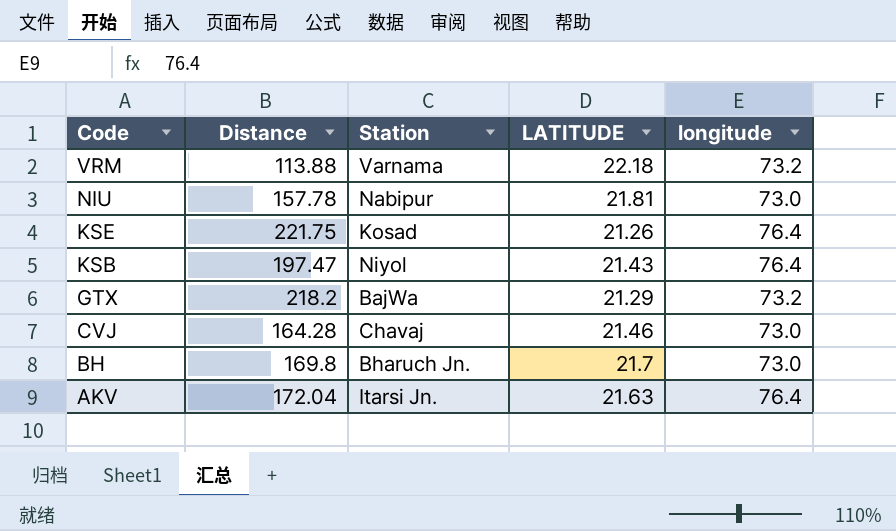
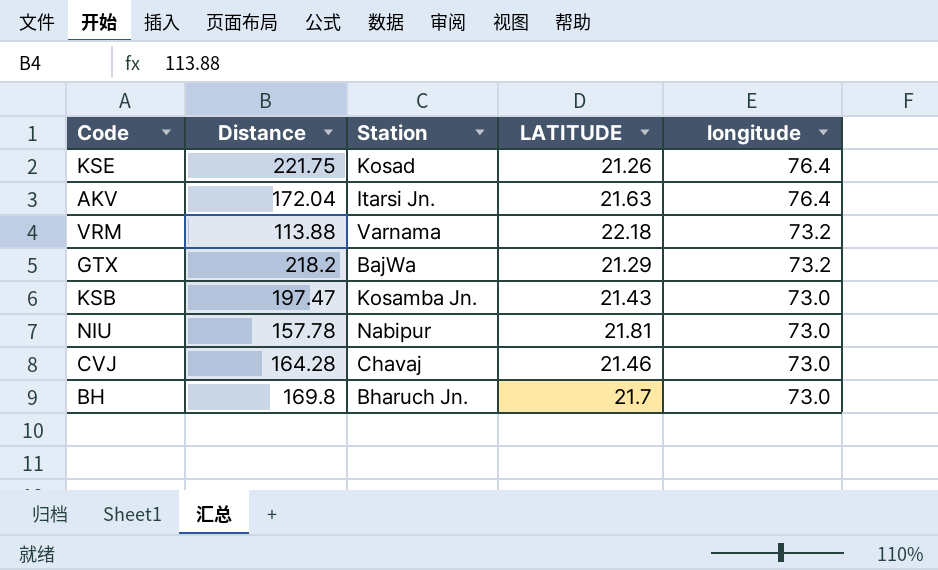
row order: Code descending -> longitude descending
KSB | Station: Niyol -> Kosamba Jn.
KSB | longitude: 76.4 -> 73.0

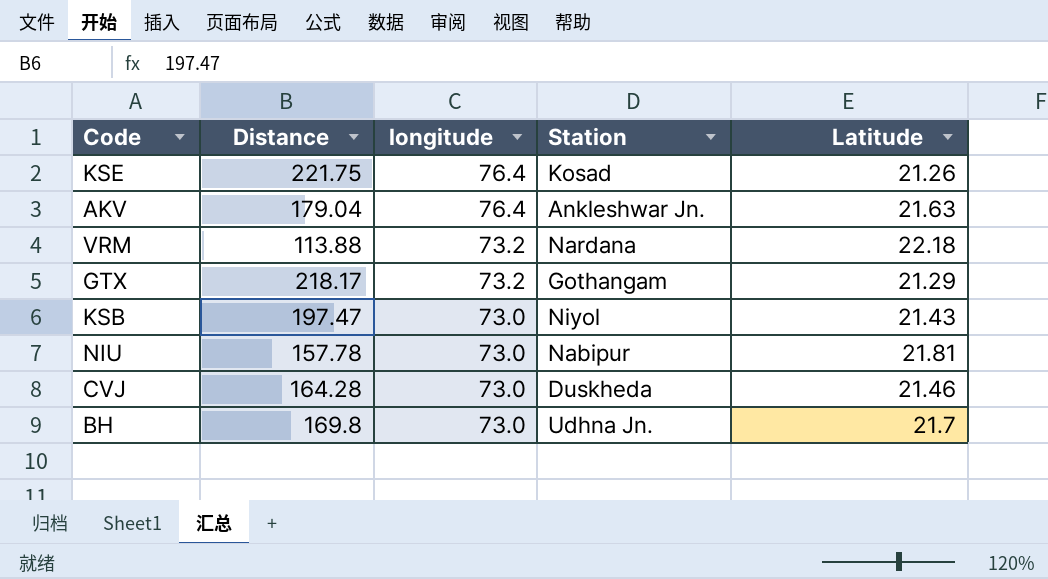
column longitude | position: 5 -> 3
column name: LATITUDE -> Latitude
AKV | Distance: 172.04 -> 179.04
AKV | Station: Itarsi Jn. -> Ankleshwar Jn.
VRM | Station: Varnama -> Nardana
GTX | Distance: 218.2 -> 218.17
GTX | Station: BajWa -> Gothangam
KSB | Station: Kosamba Jn. -> Niyol
CVJ | Station: Chavaj -> Duskheda
BH | Station: Bharuch Jn. -> Udhna Jn.

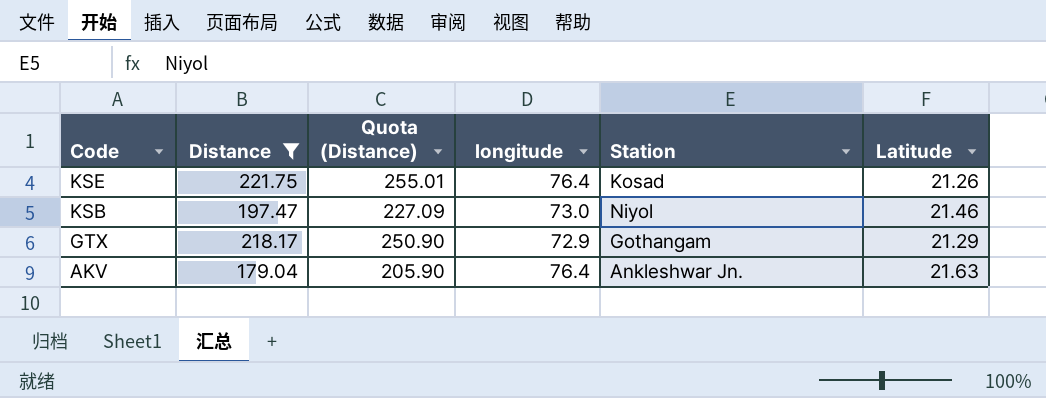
filter: none -> Distance >= 179.04
row order: longitude descending -> Code descending
column Quota (Distance) | formula: none -> [Distance] * 1.15
KSB | Latitude: 21.43 -> 21.46
GTX | longitude: 73.2 -> 72.9

